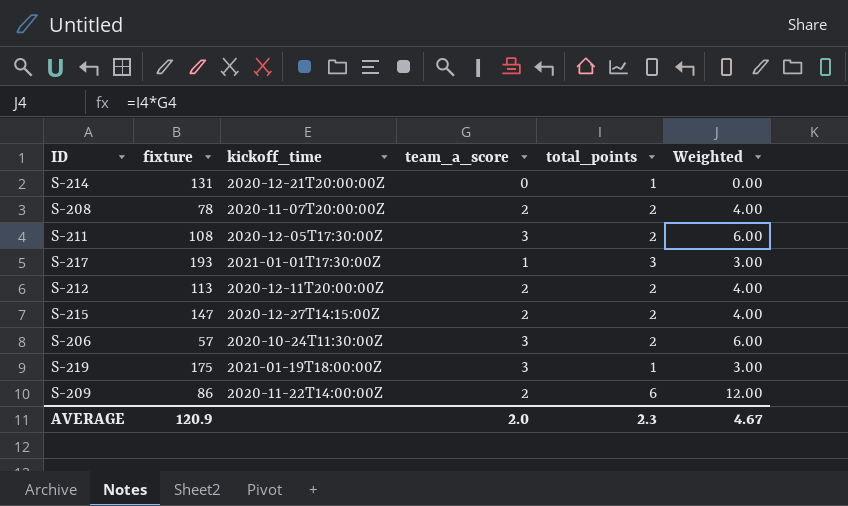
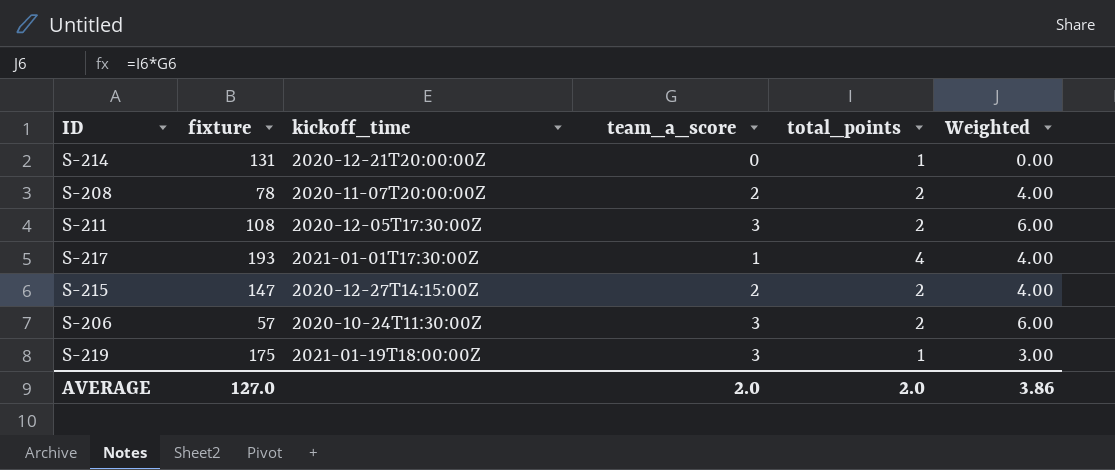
row S-212: 113 | 2020-12-11T20:00:00Z | 2 | 2 | 4.00 -> none
row S-209: 86 | 2020-11-22T14:00:00Z | 2 | 6 | 12.00 -> none
S-217 | total_points: 3 -> 4
S-217 | Weighted: 3.00 -> 4.00
AVERAGE | fixture: 120.9 -> 127.0
AVERAGE | total_points: 2.3 -> 2.0
AVERAGE | Weighted: 4.67 -> 3.86

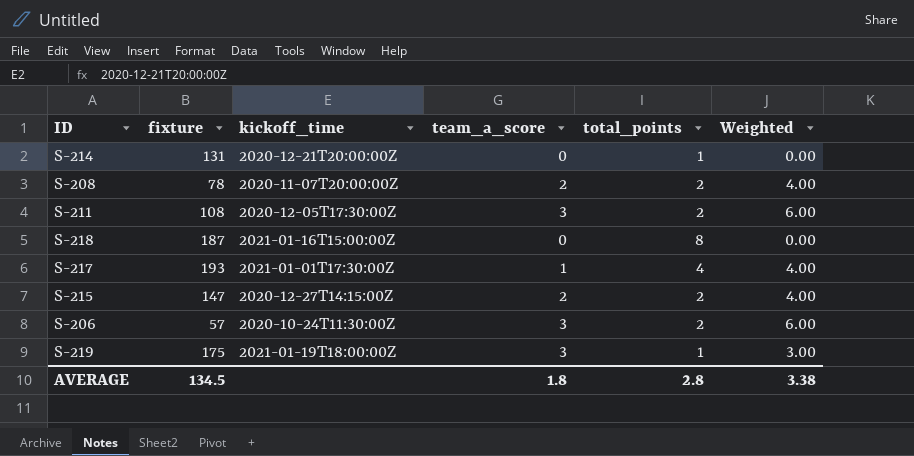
row S-218: none -> 187 | 2021-01-16T15:00:00Z | 0 | 8 | 0.00
AVERAGE | fixture: 127.0 -> 134.5
AVERAGE | team_a_score: 2.0 -> 1.8
AVERAGE | total_points: 2.0 -> 2.8
AVERAGE | Weighted: 3.86 -> 3.38

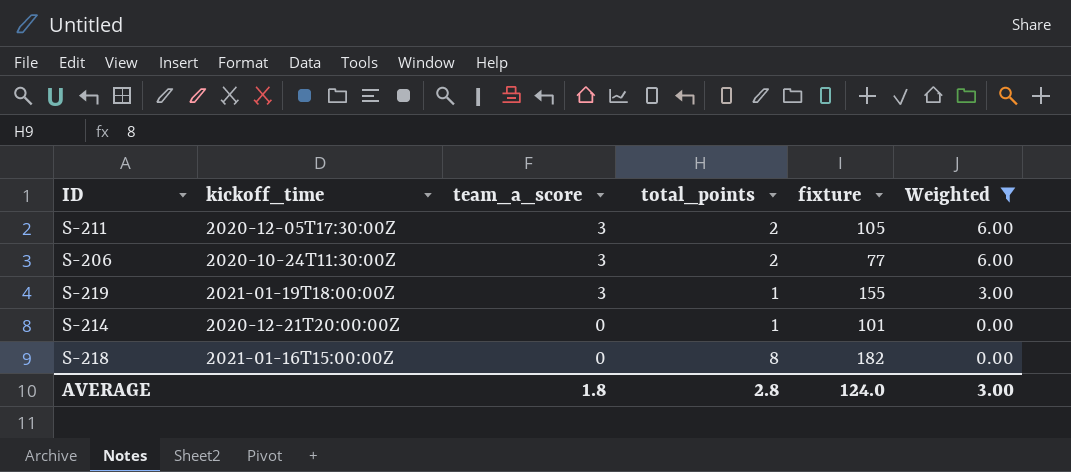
filter: none -> Weighted != 4.00
row order: none -> team_a_score descending
column fixture | position: 2 -> 5
S-211 | fixture: 108 -> 105
S-206 | fixture: 57 -> 77
S-219 | fixture: 175 -> 155
S-214 | fixture: 131 -> 101
S-218 | fixture: 187 -> 182
AVERAGE | fixture: 134.5 -> 124.0
AVERAGE | Weighted: 3.38 -> 3.00

